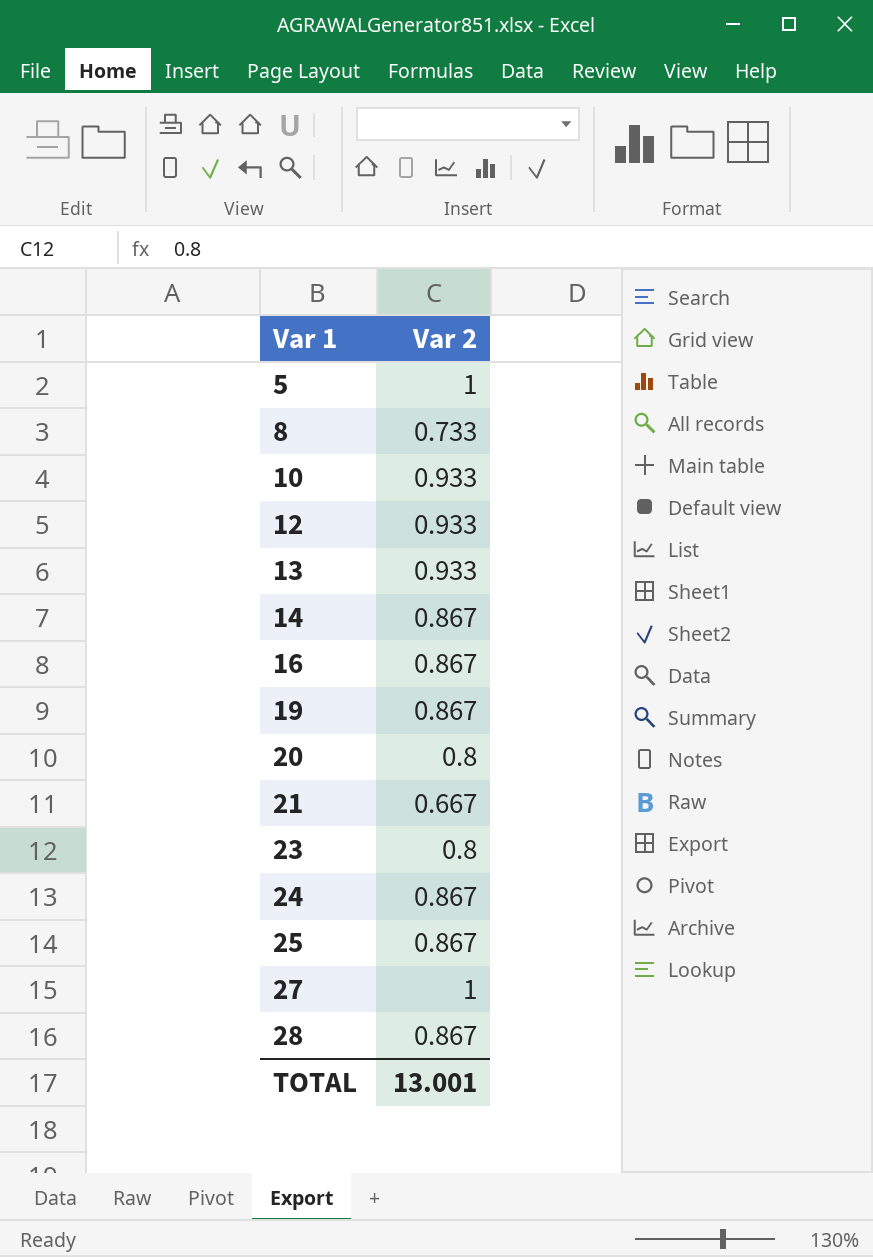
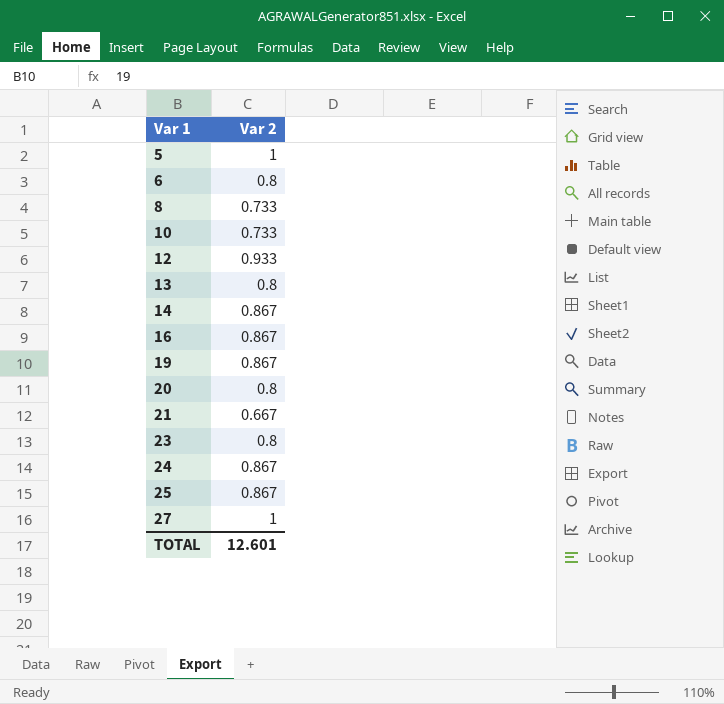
row 28: 0.867 -> none
row 6: none -> 0.8
10 | Var 2: 0.933 -> 0.733
13 | Var 2: 0.933 -> 0.8
TOTAL | Var 2: 13.001 -> 12.601

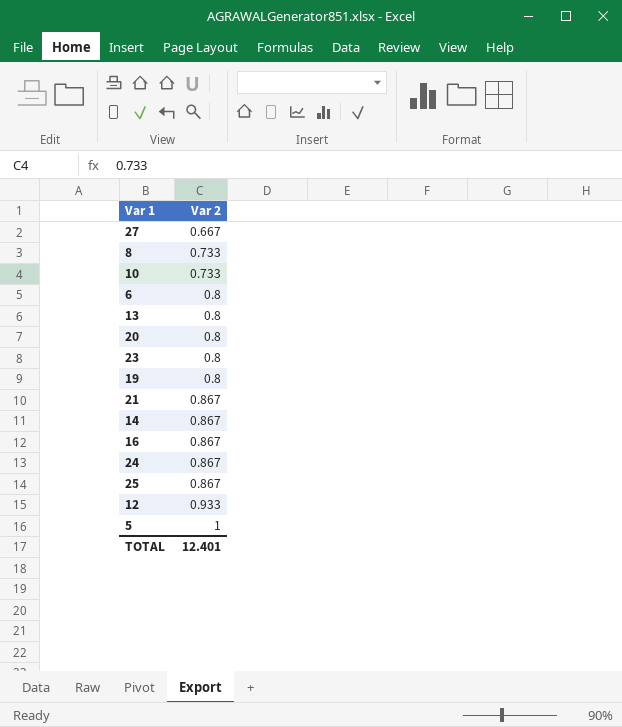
row order: Var 1 ascending -> Var 2 ascending
27 | Var 2: 1 -> 0.667
19 | Var 2: 0.867 -> 0.8
21 | Var 2: 0.667 -> 0.867
TOTAL | Var 2: 12.601 -> 12.401

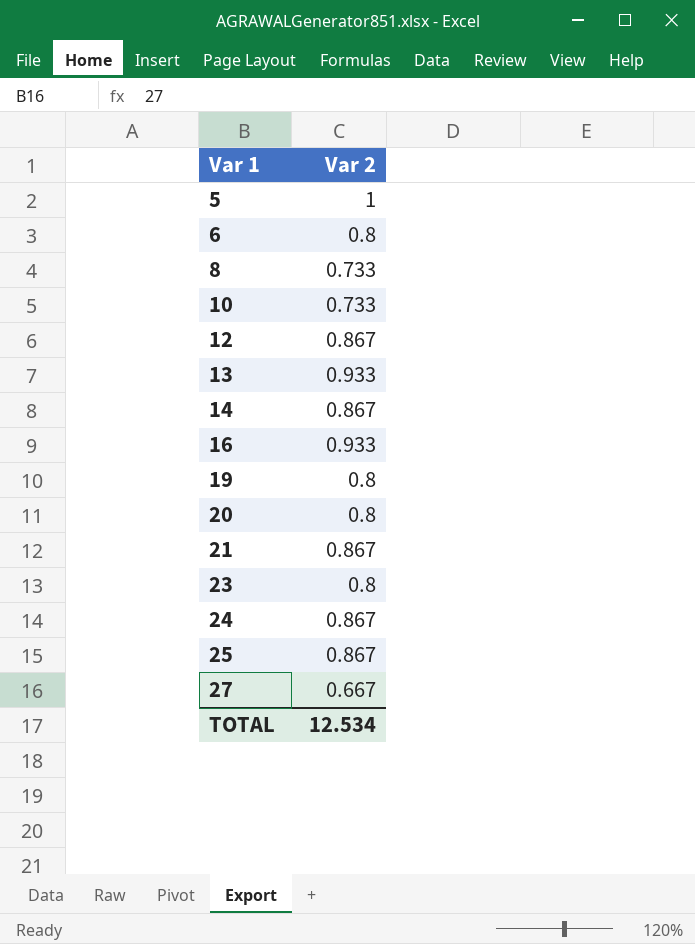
row order: Var 2 ascending -> Var 1 ascending
12 | Var 2: 0.933 -> 0.867
13 | Var 2: 0.8 -> 0.933
16 | Var 2: 0.867 -> 0.933
TOTAL | Var 2: 12.401 -> 12.534

